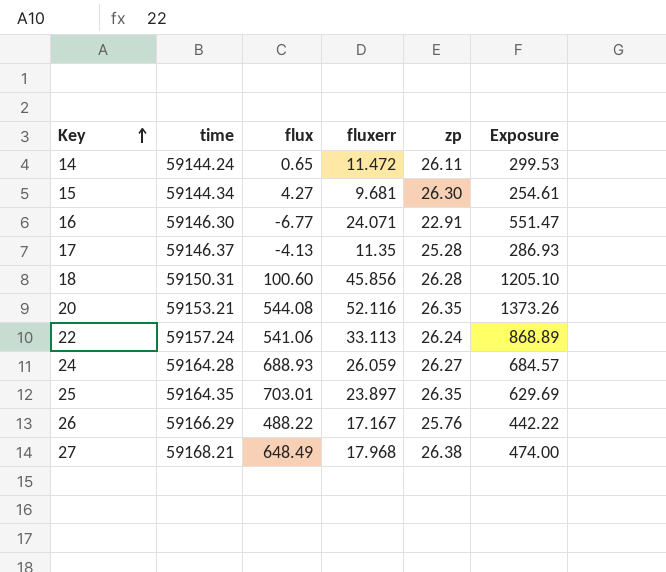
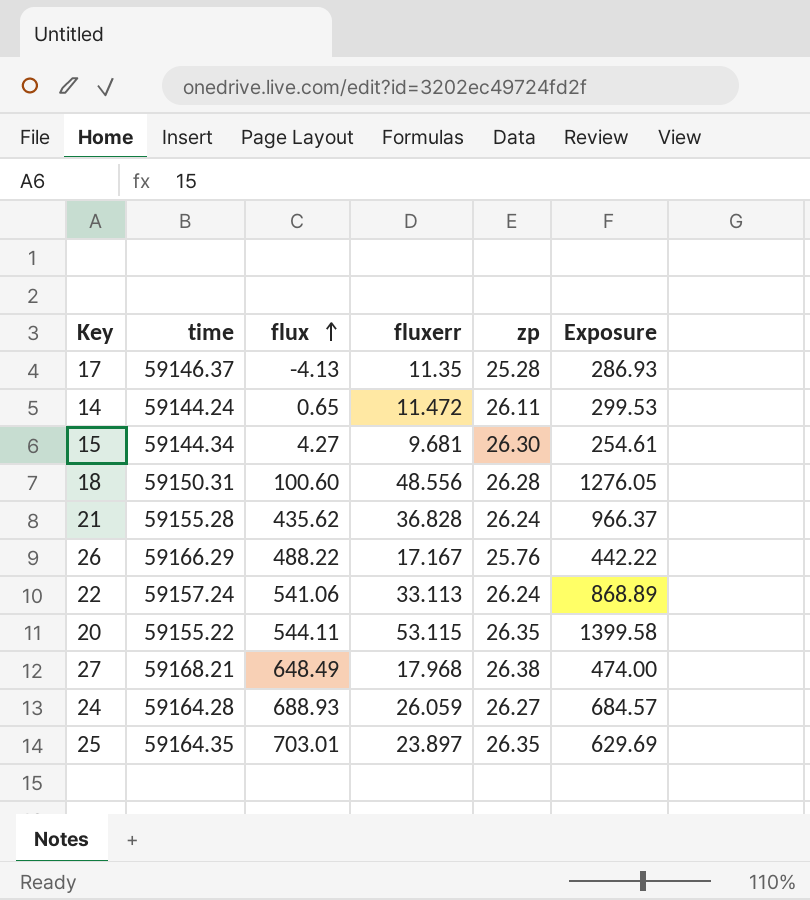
row order: Key ascending -> flux ascending
row 16: 59146.30 | -6.77 | 24.071 | 22.91 | 551.47 -> none
18 | fluxerr: 45.856 -> 48.556
18 | Exposure: 1205.10 -> 1276.05
row 21: none -> 59155.28 | 435.62 | 36.828 | 26.24 | 966.37
20 | time: 59153.21 -> 59155.22
20 | flux: 544.08 -> 544.11
20 | fluxerr: 52.116 -> 53.115
20 | Exposure: 1373.26 -> 1399.58

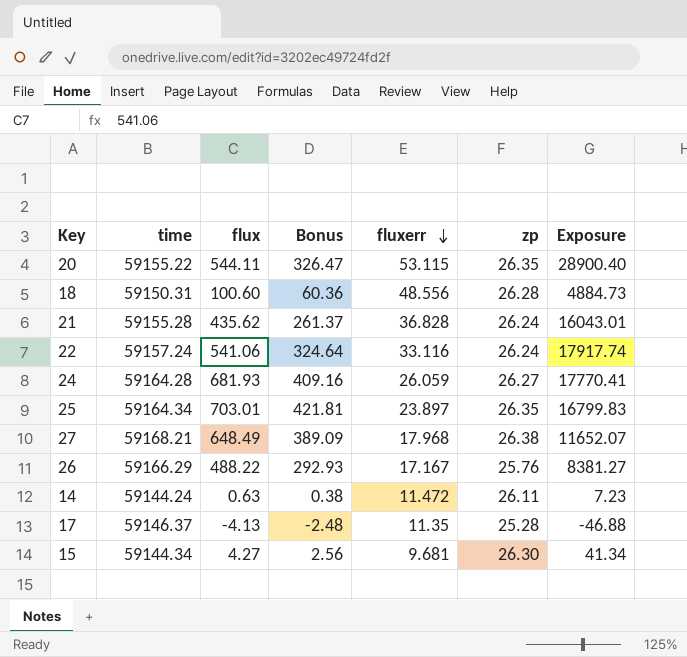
row order: flux ascending -> fluxerr descending
column Bonus | formula: none -> [flux] * 0.6
column Exposure | formula: [fluxerr] * [zp] -> [flux] * [fluxerr]
22 | fluxerr: 33.113 -> 33.116
24 | flux: 688.93 -> 681.93
25 | time: 59164.35 -> 59164.34
14 | flux: 0.65 -> 0.63

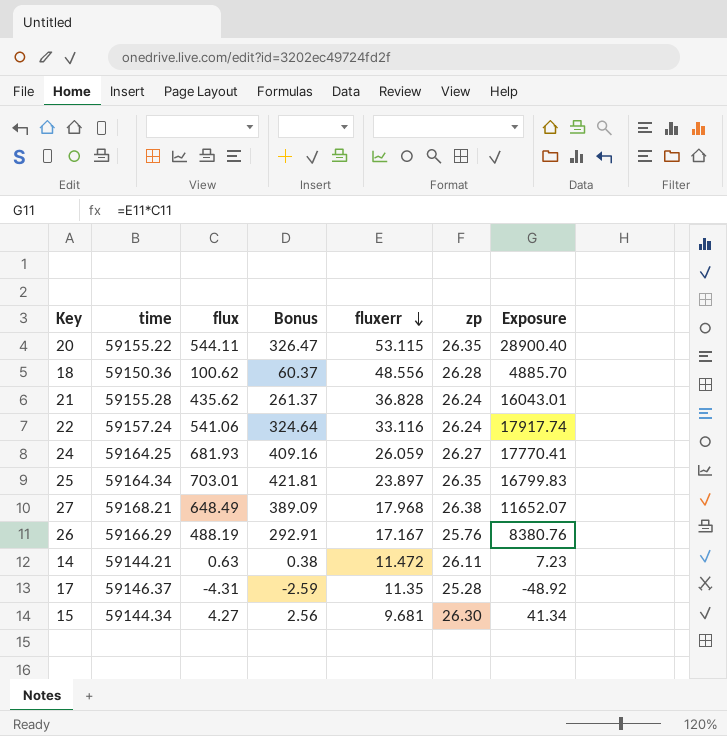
18 | time: 59150.31 -> 59150.36
18 | flux: 100.60 -> 100.62
18 | Bonus: 60.36 -> 60.37
18 | Exposure: 4884.73 -> 4885.70
24 | time: 59164.28 -> 59164.25
26 | flux: 488.22 -> 488.19
26 | Bonus: 292.93 -> 292.91
26 | Exposure: 8381.27 -> 8380.76
14 | time: 59144.24 -> 59144.21
17 | flux: -4.13 -> -4.31
17 | Bonus: -2.48 -> -2.59
17 | Exposure: -46.88 -> -48.92

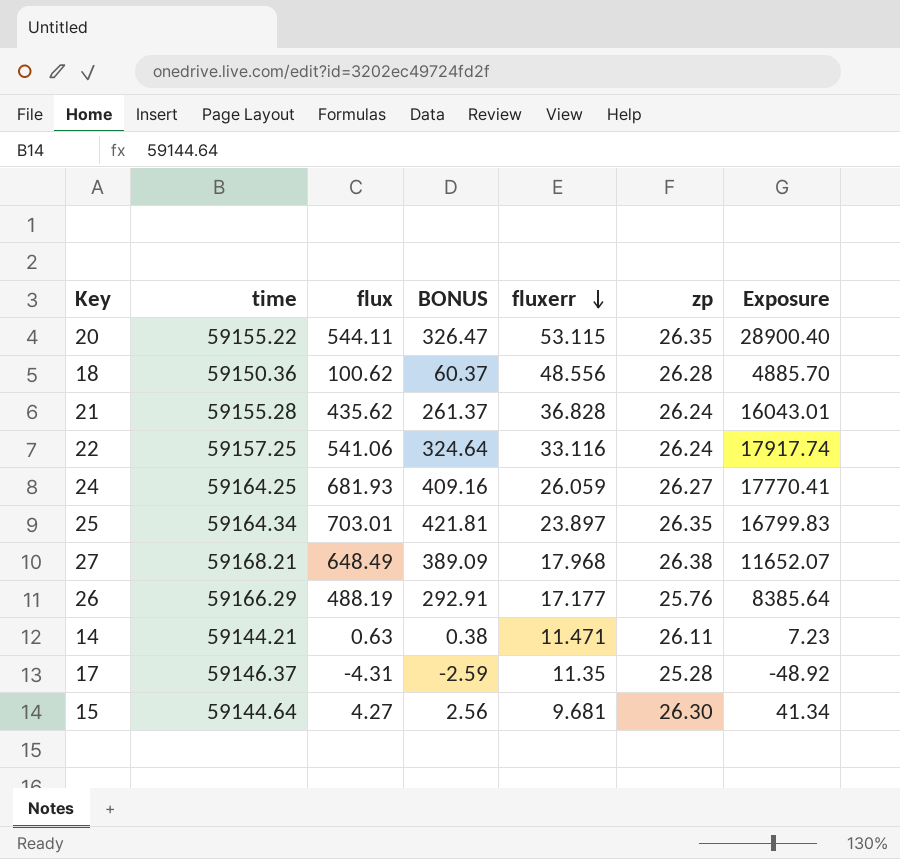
column name: Bonus -> BONUS
22 | time: 59157.24 -> 59157.25
26 | fluxerr: 17.167 -> 17.177
26 | Exposure: 8380.76 -> 8385.64
14 | fluxerr: 11.472 -> 11.471
15 | time: 59144.34 -> 59144.64

